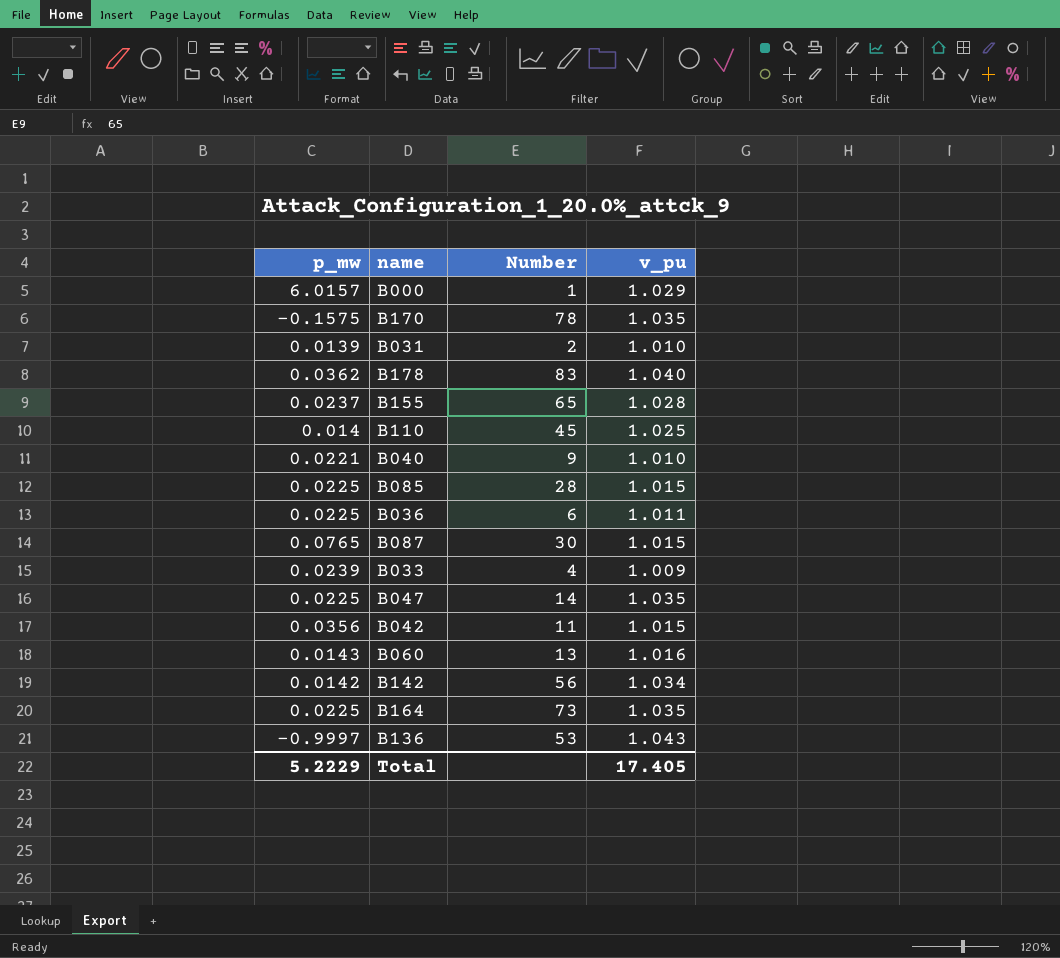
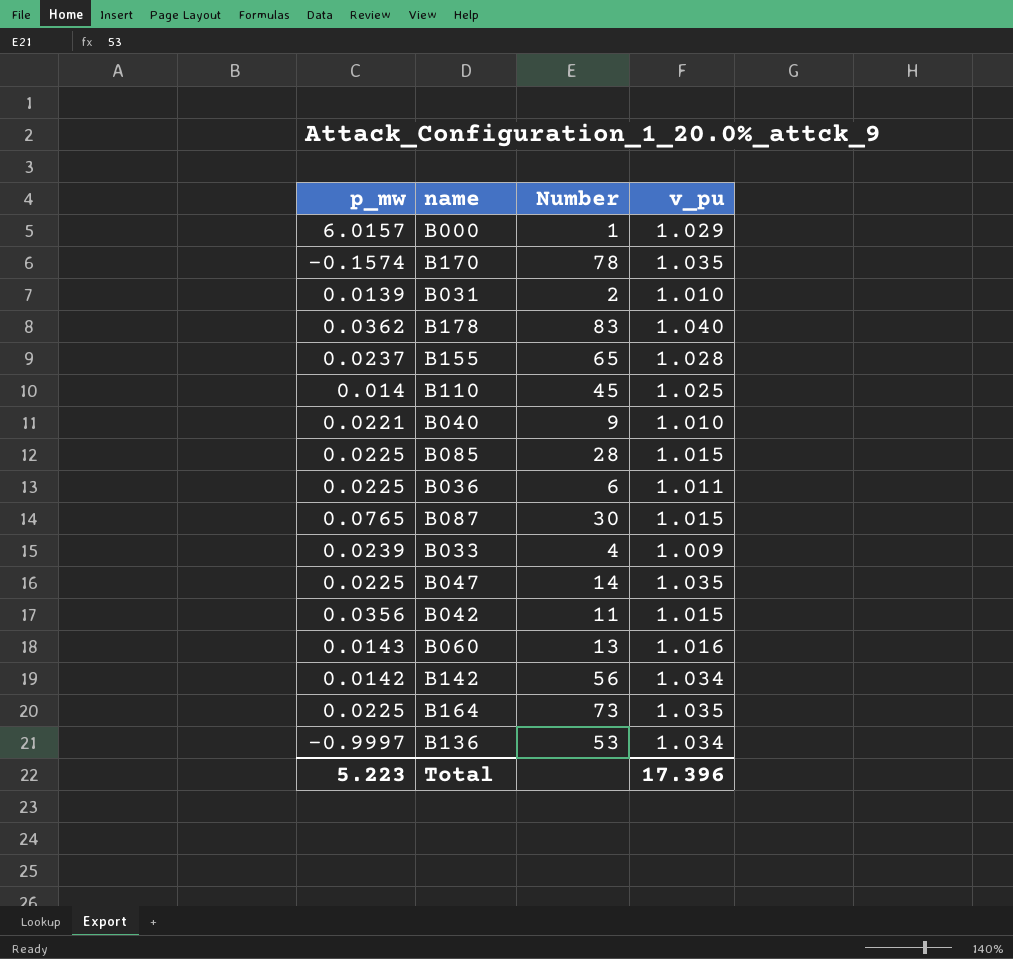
B170 | p_mw: -0.1575 -> -0.1574
B136 | v_pu: 1.043 -> 1.034
Total | p_mw: 5.2229 -> 5.223
Total | v_pu: 17.405 -> 17.396

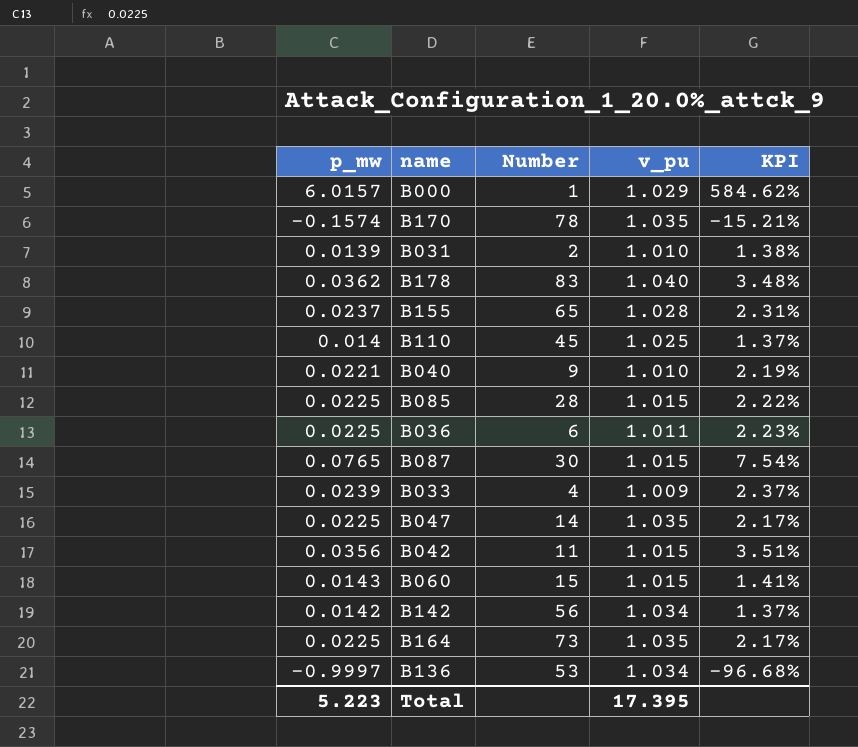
column KPI | formula: none -> [p_mw] / [v_pu]
B060 | Number: 13 -> 15
B060 | v_pu: 1.016 -> 1.015
Total | v_pu: 17.396 -> 17.395

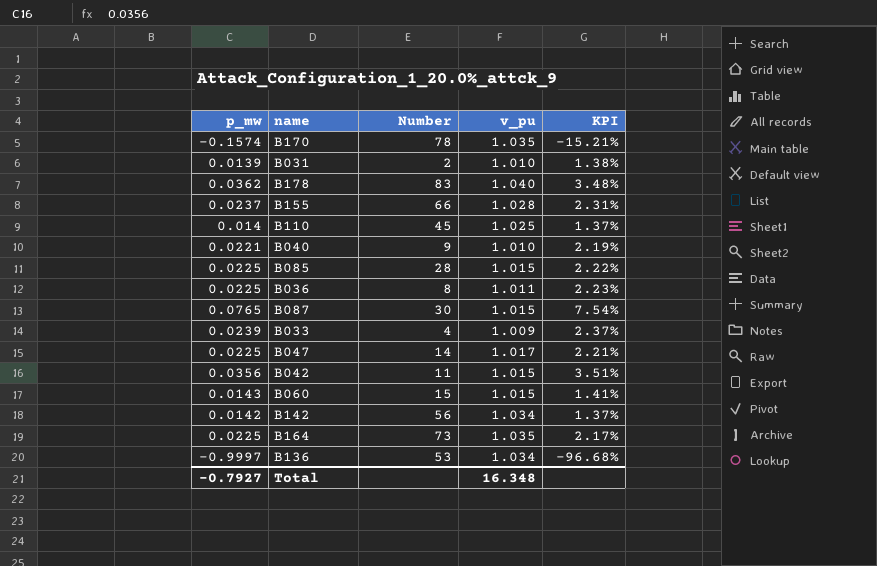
row B000: 6.0157 | 1 | 1.029 | 584.62% -> none
B155 | Number: 65 -> 66
B036 | Number: 6 -> 8
B047 | v_pu: 1.035 -> 1.017
B047 | KPI: 2.17% -> 2.21%
Total | p_mw: 5.223 -> -0.7927
Total | v_pu: 17.395 -> 16.348

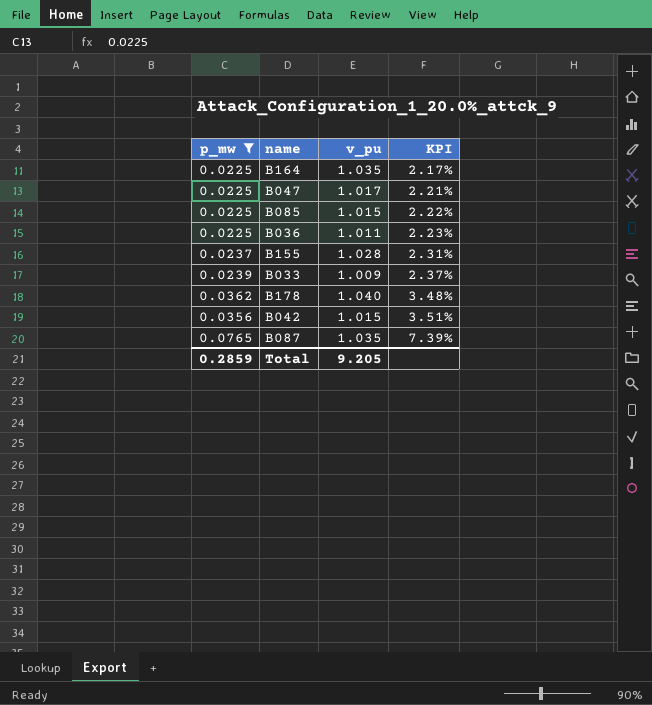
filter: none -> p_mw >= 0.0225
row order: none -> KPI ascending
column Number | position: 3 -> none
B087 | v_pu: 1.015 -> 1.035
B087 | KPI: 7.54% -> 7.39%
Total | p_mw: -0.7927 -> 0.2859
Total | v_pu: 16.348 -> 9.205

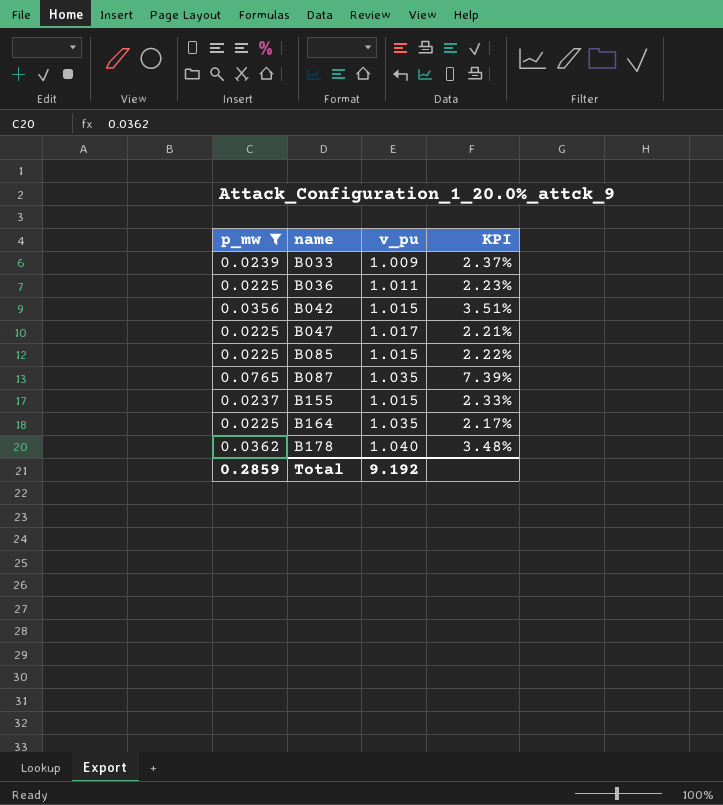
row order: KPI ascending -> name ascending
B155 | v_pu: 1.028 -> 1.015
B155 | KPI: 2.31% -> 2.33%
Total | v_pu: 9.205 -> 9.192

